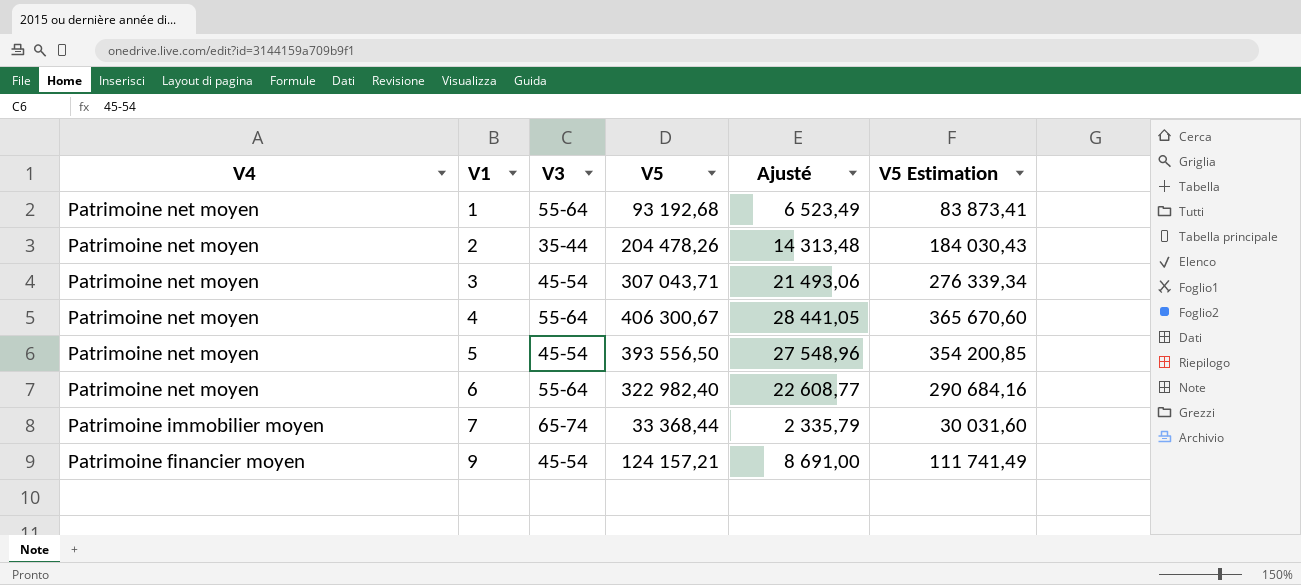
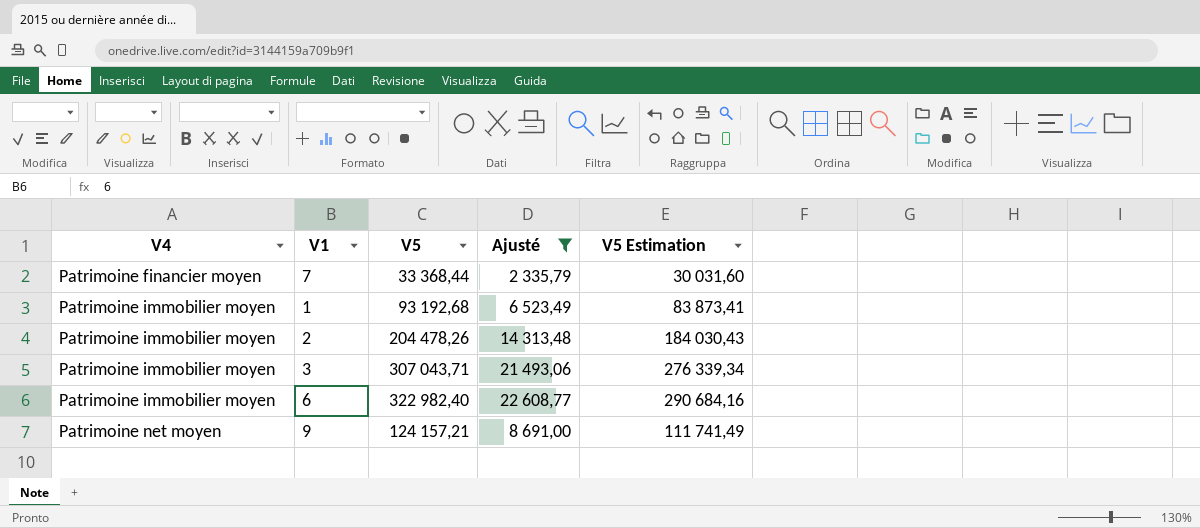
filter: none -> Ajusté <= 22 608,77
row order: V4 descending -> V4 ascending
column V3 | position: 3 -> none
7 | V4: Patrimoine immobilier moyen -> Patrimoine financier moyen
1 | V4: Patrimoine net moyen -> Patrimoine immobilier moyen
2 | V4: Patrimoine net moyen -> Patrimoine immobilier moyen
3 | V4: Patrimoine net moyen -> Patrimoine immobilier moyen
6 | V4: Patrimoine net moyen -> Patrimoine immobilier moyen
9 | V4: Patrimoine financier moyen -> Patrimoine net moyen

